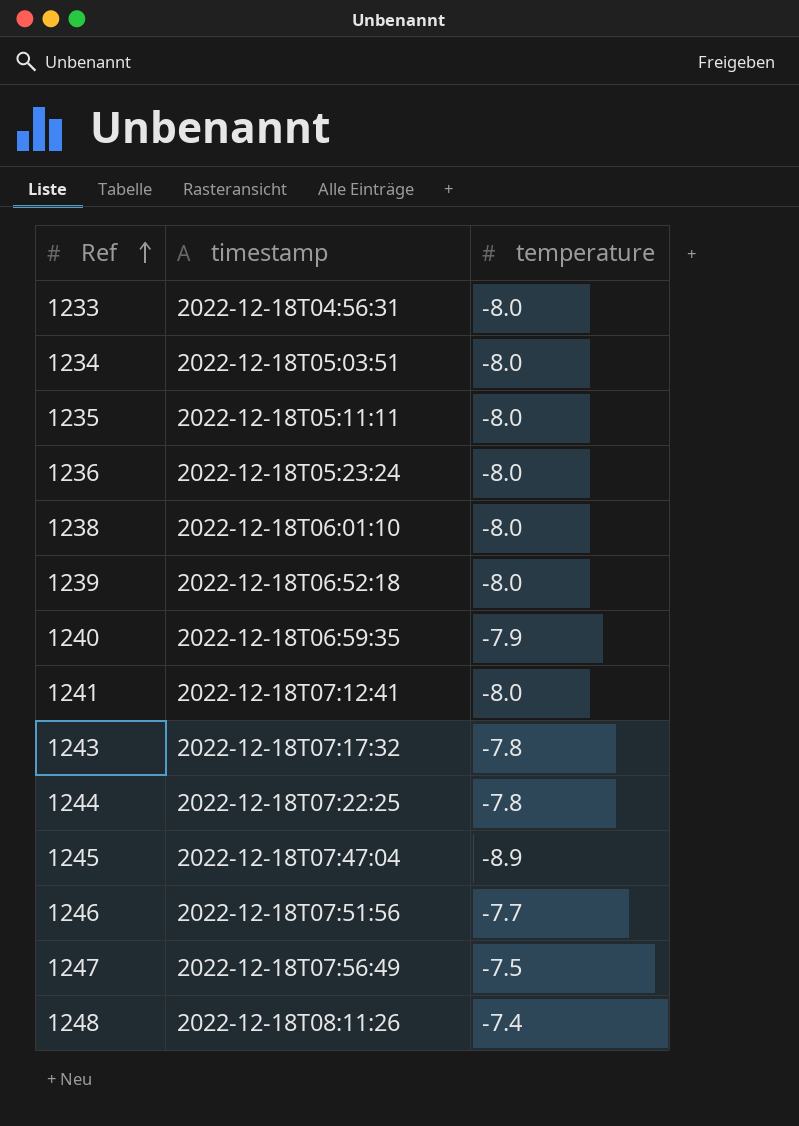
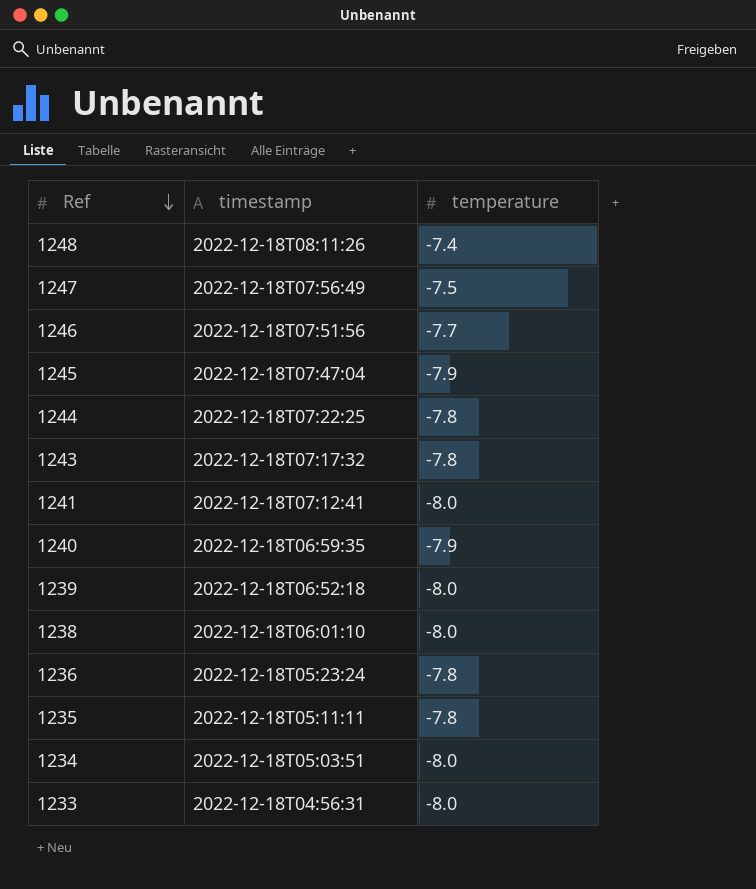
row order: Ref ascending -> Ref descending
1245 | temperature: -8.9 -> -7.9
1236 | temperature: -8.0 -> -7.8
1235 | temperature: -8.0 -> -7.8

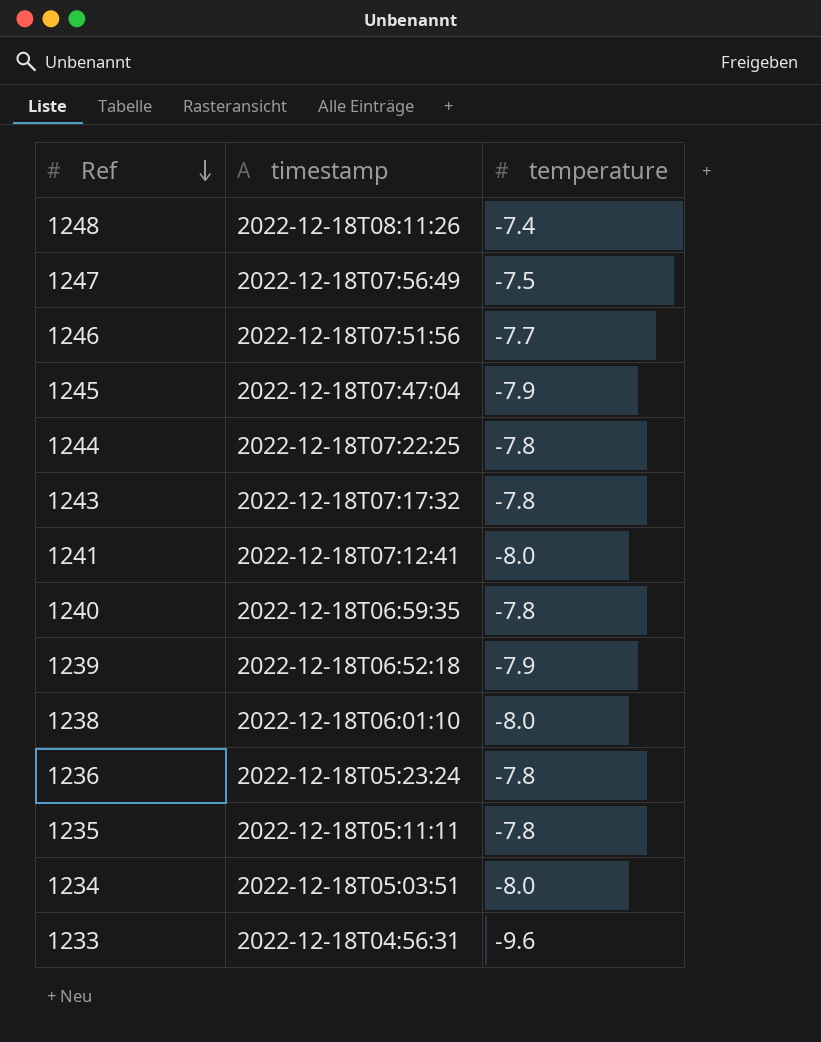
1240 | temperature: -7.9 -> -7.8
1239 | temperature: -8.0 -> -7.9
1233 | temperature: -8.0 -> -9.6

